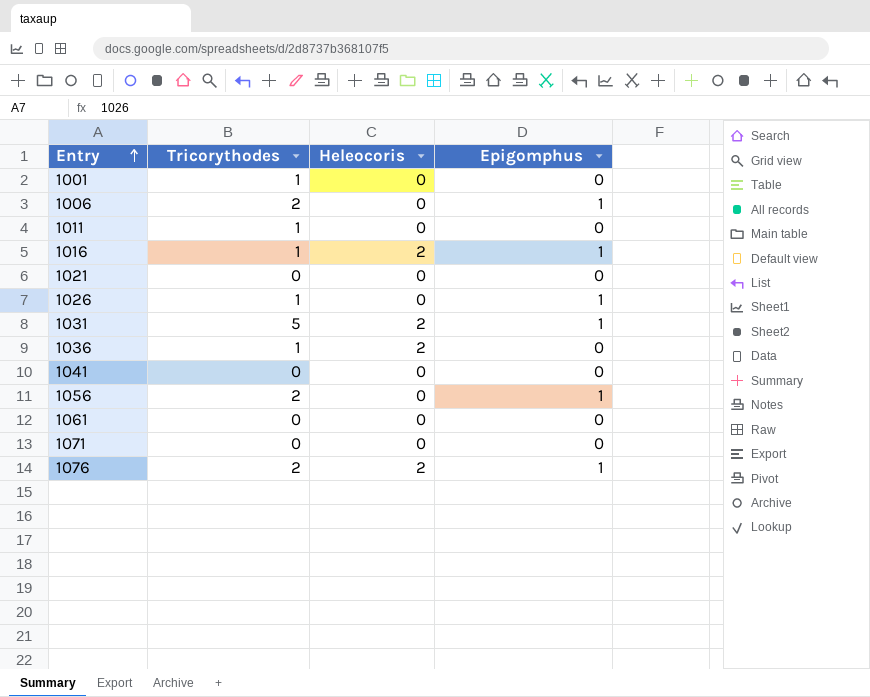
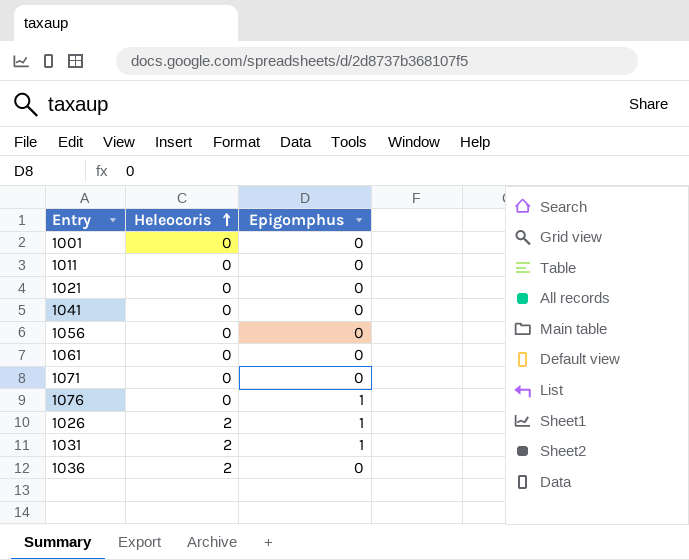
row order: Entry ascending -> Heleocoris ascending
column Tricorythodes | position: 2 -> none
row 1006: 2 | 0 | 1 -> none
row 1016: 1 | 2 | 1 -> none
1056 | Epigomphus: 1 -> 0
1076 | Heleocoris: 2 -> 0
1026 | Heleocoris: 0 -> 2

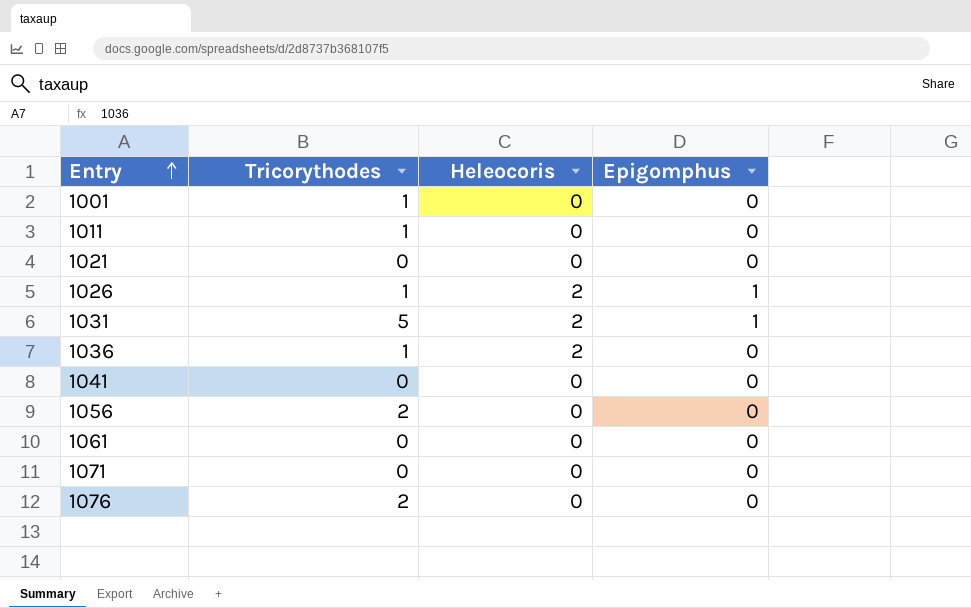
row order: Heleocoris ascending -> Entry ascending
column Tricorythodes | position: none -> 2
1076 | Epigomphus: 1 -> 0

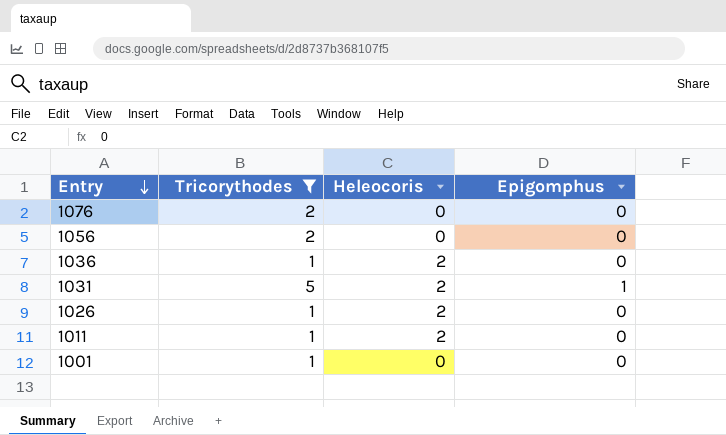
filter: none -> Tricorythodes != 0
row order: Entry ascending -> Entry descending
1026 | Epigomphus: 1 -> 0
1011 | Heleocoris: 0 -> 2

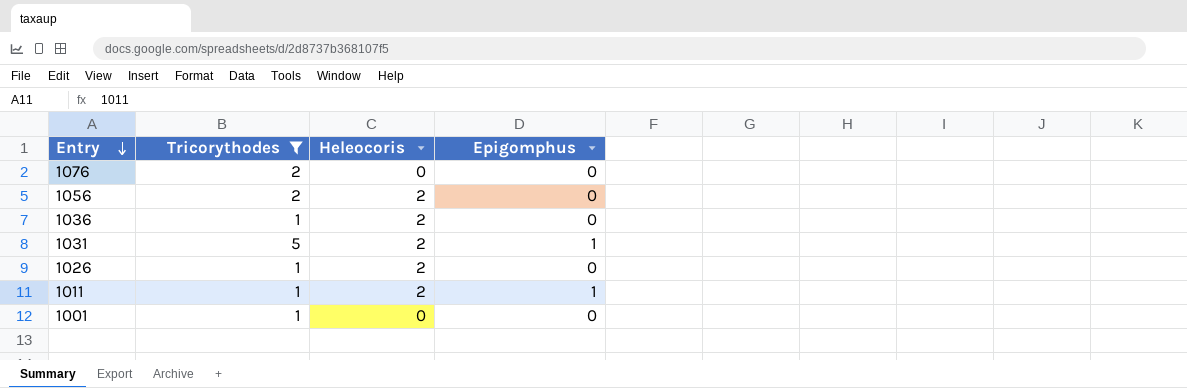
1056 | Heleocoris: 0 -> 2
1011 | Epigomphus: 0 -> 1

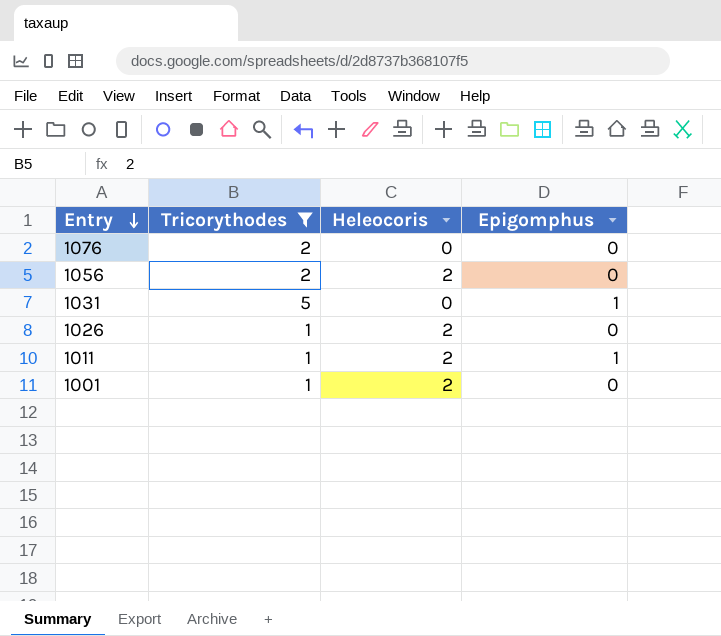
row 1036: 1 | 2 | 0 -> none
1031 | Heleocoris: 2 -> 0
1001 | Heleocoris: 0 -> 2

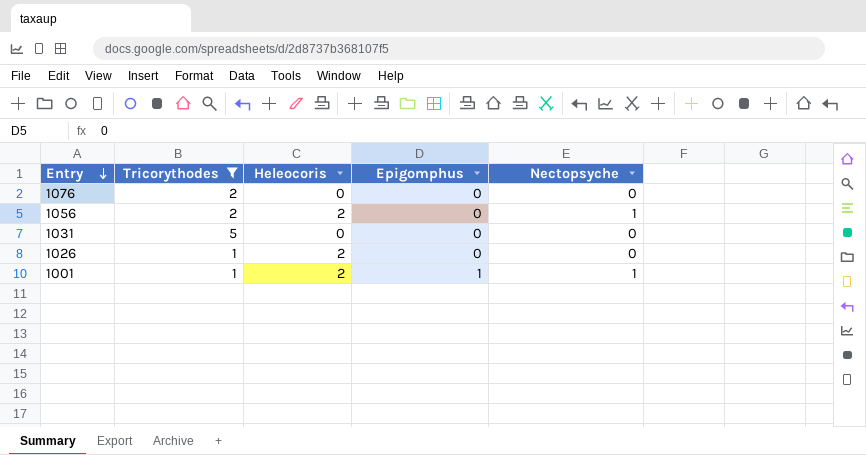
column Nectopsyche | position: none -> 5
row 1011: 1 | 2 | 1 -> none
1031 | Epigomphus: 1 -> 0
1001 | Epigomphus: 0 -> 1

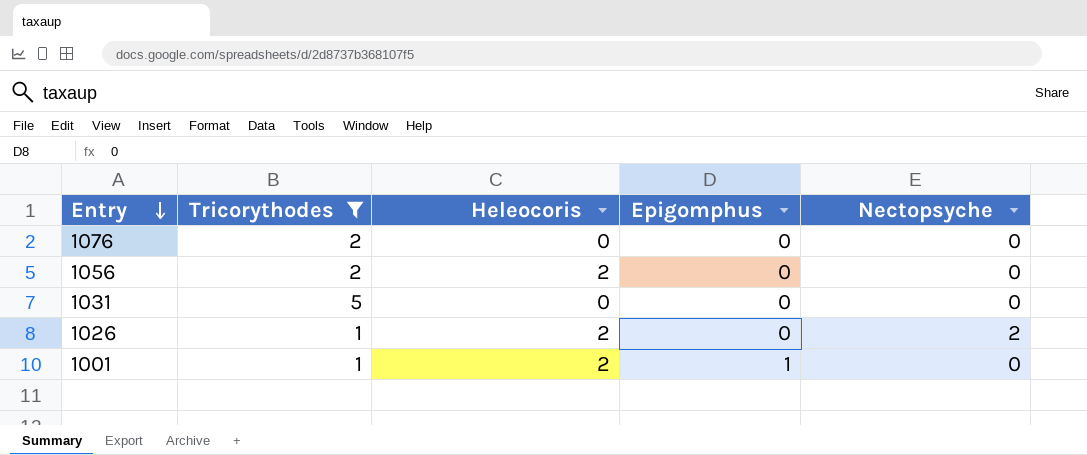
1056 | Nectopsyche: 1 -> 0
1026 | Nectopsyche: 0 -> 2
1001 | Nectopsyche: 1 -> 0

